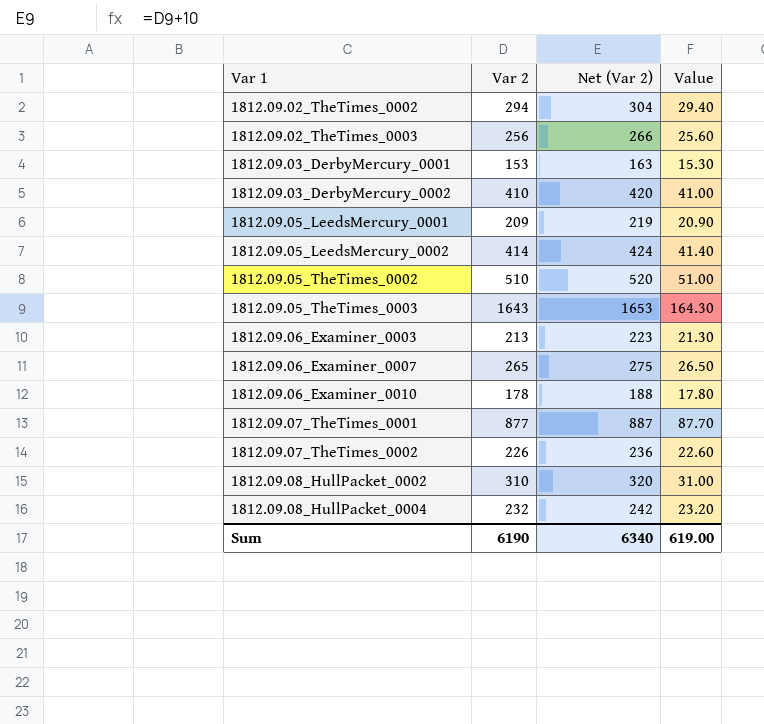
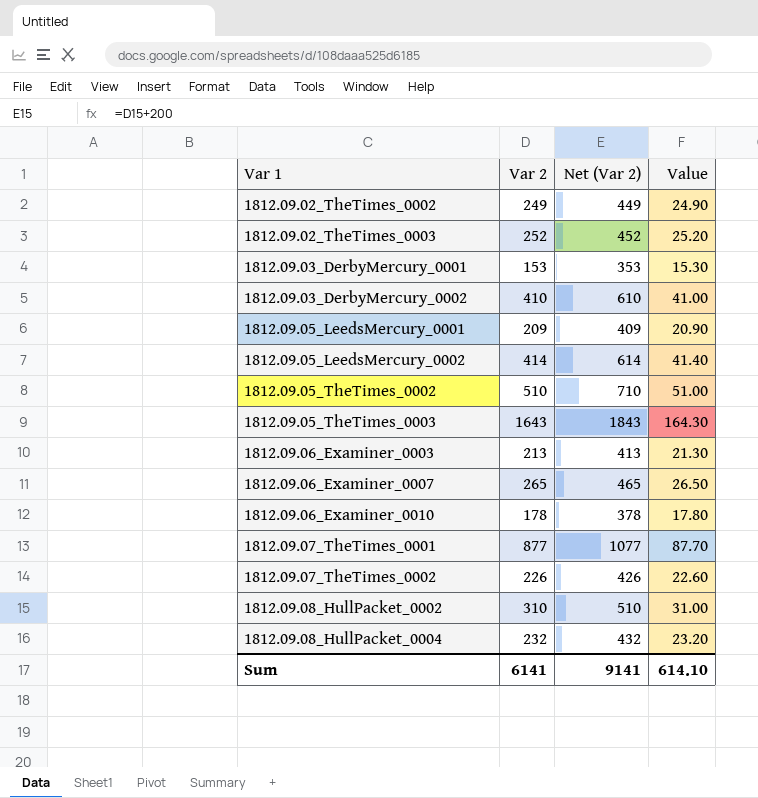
column Net (Var 2) | formula: [Var 2] + 10 -> [Var 2] + 200
1812.09.02_TheTimes_0002 | Var 2: 294 -> 249
1812.09.02_TheTimes_0002 | Value: 29.40 -> 24.90
1812.09.02_TheTimes_0003 | Var 2: 256 -> 252
1812.09.02_TheTimes_0003 | Value: 25.60 -> 25.20
Sum | Var 2: 6190 -> 6141
Sum | Net (Var 2): 6340 -> 9141
Sum | Value: 619.00 -> 614.10

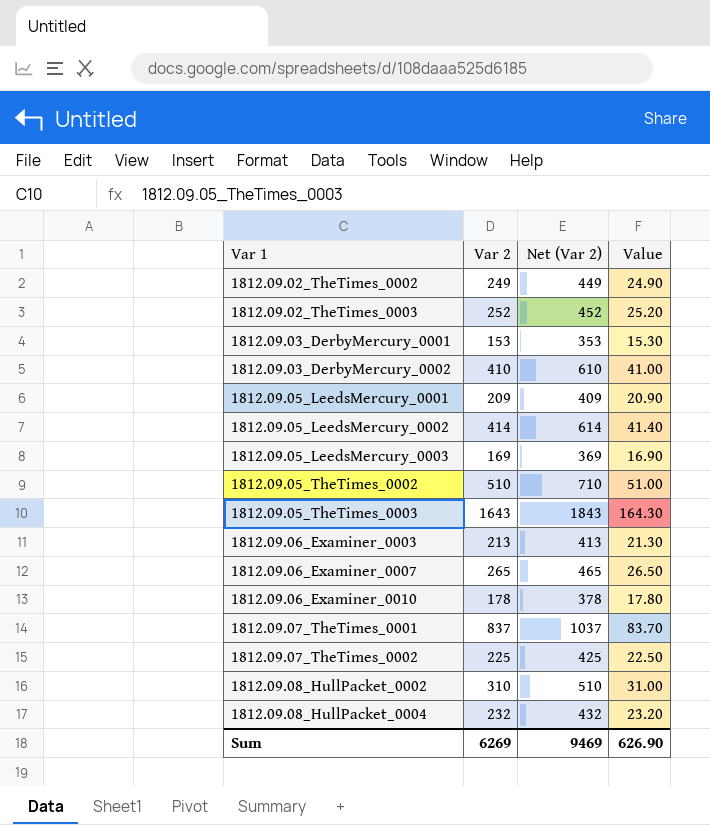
row 1812.09.05_LeedsMercury_0003: none -> 169 | 369 | 16.90
1812.09.07_TheTimes_0001 | Var 2: 877 -> 837
1812.09.07_TheTimes_0001 | Net (Var 2): 1077 -> 1037
1812.09.07_TheTimes_0001 | Value: 87.70 -> 83.70
1812.09.07_TheTimes_0002 | Var 2: 226 -> 225
1812.09.07_TheTimes_0002 | Net (Var 2): 426 -> 425
1812.09.07_TheTimes_0002 | Value: 22.60 -> 22.50
Sum | Var 2: 6141 -> 6269
Sum | Net (Var 2): 9141 -> 9469
Sum | Value: 614.10 -> 626.90

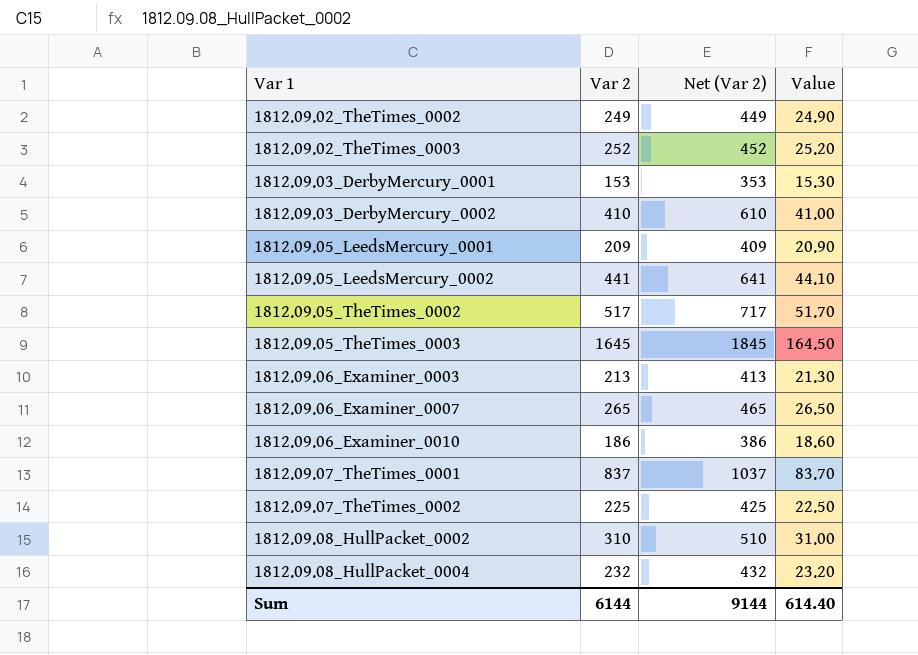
row 1812.09.05_LeedsMercury_0003: 169 | 369 | 16.90 -> none
1812.09.05_LeedsMercury_0002 | Var 2: 414 -> 441
1812.09.05_LeedsMercury_0002 | Net (Var 2): 614 -> 641
1812.09.05_LeedsMercury_0002 | Value: 41.40 -> 44.10
1812.09.05_TheTimes_0002 | Var 2: 510 -> 517
1812.09.05_TheTimes_0002 | Net (Var 2): 710 -> 717
1812.09.05_TheTimes_0002 | Value: 51.00 -> 51.70
1812.09.05_TheTimes_0003 | Var 2: 1643 -> 1645
1812.09.05_TheTimes_0003 | Net (Var 2): 1843 -> 1845
1812.09.05_TheTimes_0003 | Value: 164.30 -> 164.50
1812.09.06_Examiner_0010 | Var 2: 178 -> 186
1812.09.06_Examiner_0010 | Net (Var 2): 378 -> 386
1812.09.06_Examiner_0010 | Value: 17.80 -> 18.60
Sum | Var 2: 6269 -> 6144
Sum | Net (Var 2): 9469 -> 9144
Sum | Value: 626.90 -> 614.40

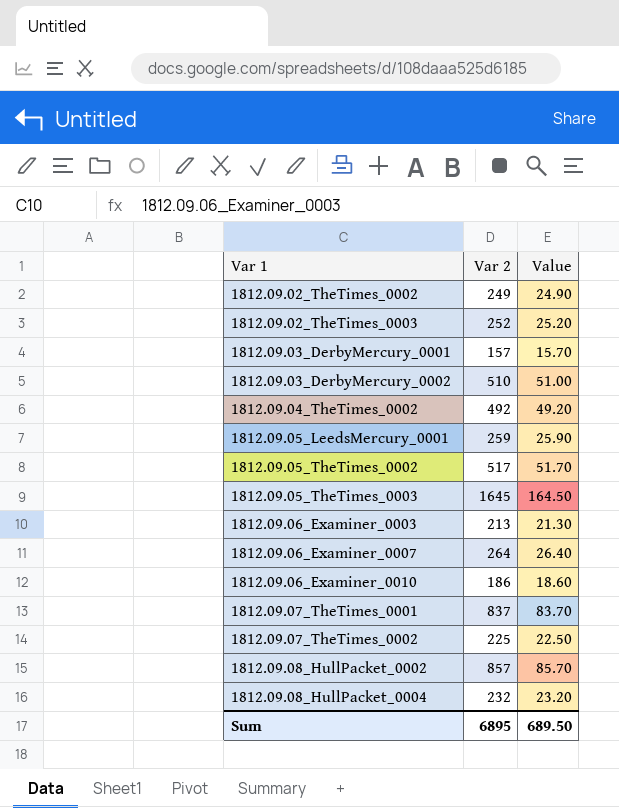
column Net (Var 2) | formula: [Var 2] + 200 -> none
row 1812.09.05_LeedsMercury_0002: 441 | 641 | 44.10 -> none
1812.09.03_DerbyMercury_0001 | Var 2: 153 -> 157
1812.09.03_DerbyMercury_0001 | Value: 15.30 -> 15.70
1812.09.03_DerbyMercury_0002 | Var 2: 410 -> 510
1812.09.03_DerbyMercury_0002 | Value: 41.00 -> 51.00
row 1812.09.04_TheTimes_0002: none -> 492 | 49.20
1812.09.05_LeedsMercury_0001 | Var 2: 209 -> 259
1812.09.05_LeedsMercury_0001 | Value: 20.90 -> 25.90
1812.09.06_Examiner_0007 | Var 2: 265 -> 264
1812.09.06_Examiner_0007 | Value: 26.50 -> 26.40
1812.09.08_HullPacket_0002 | Var 2: 310 -> 857
1812.09.08_HullPacket_0002 | Value: 31.00 -> 85.70
Sum | Var 2: 6144 -> 6895
Sum | Value: 614.40 -> 689.50

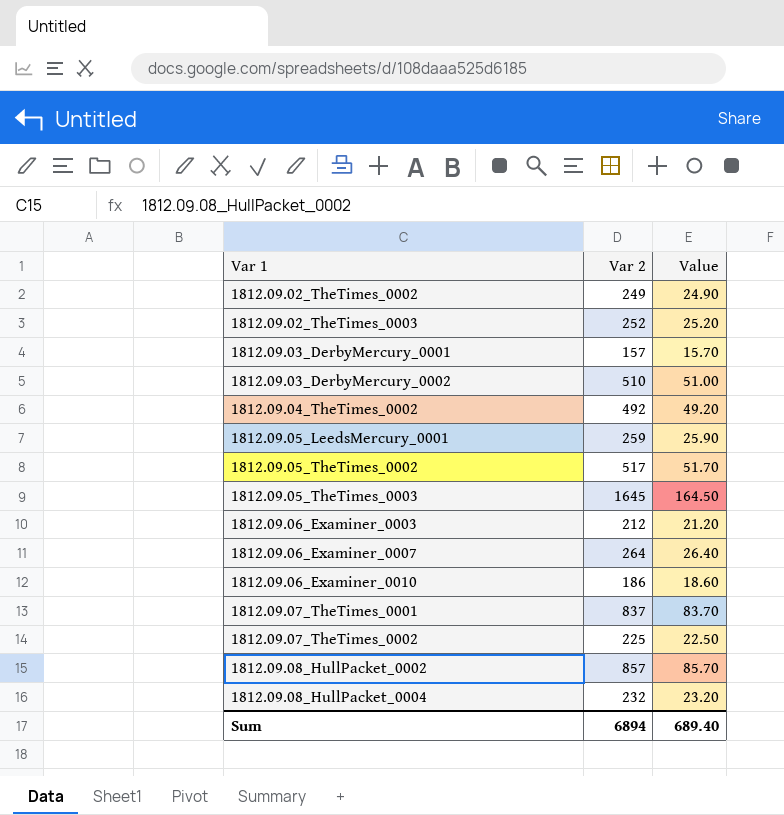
1812.09.06_Examiner_0003 | Var 2: 213 -> 212
1812.09.06_Examiner_0003 | Value: 21.30 -> 21.20
Sum | Var 2: 6895 -> 6894
Sum | Value: 689.50 -> 689.40

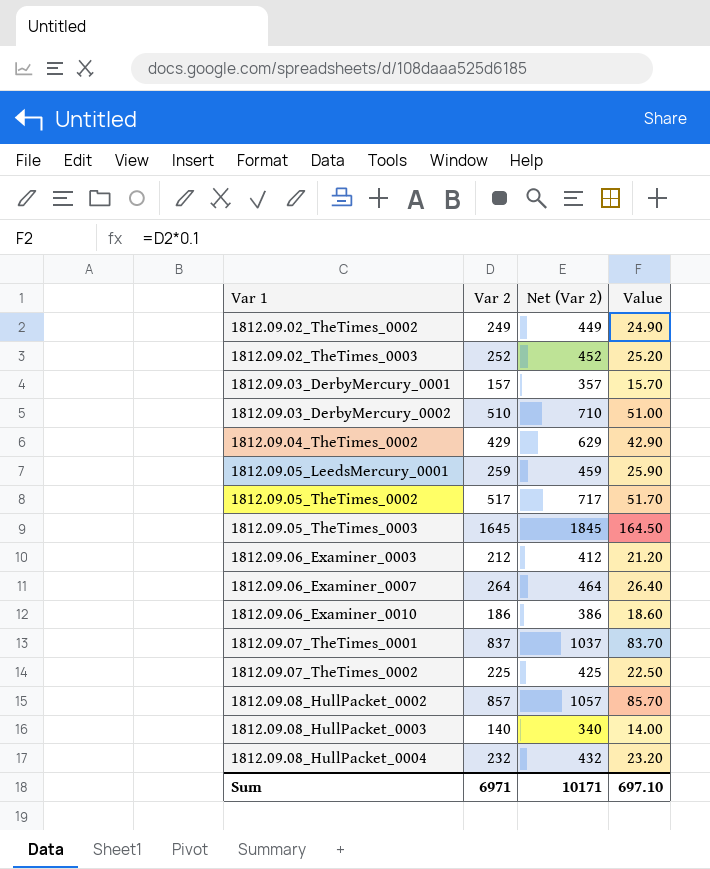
column Net (Var 2) | formula: none -> [Var 2] + 200
1812.09.04_TheTimes_0002 | Var 2: 492 -> 429
1812.09.04_TheTimes_0002 | Value: 49.20 -> 42.90
row 1812.09.08_HullPacket_0003: none -> 140 | 340 | 14.00
Sum | Var 2: 6894 -> 6971
Sum | Value: 689.40 -> 697.10

